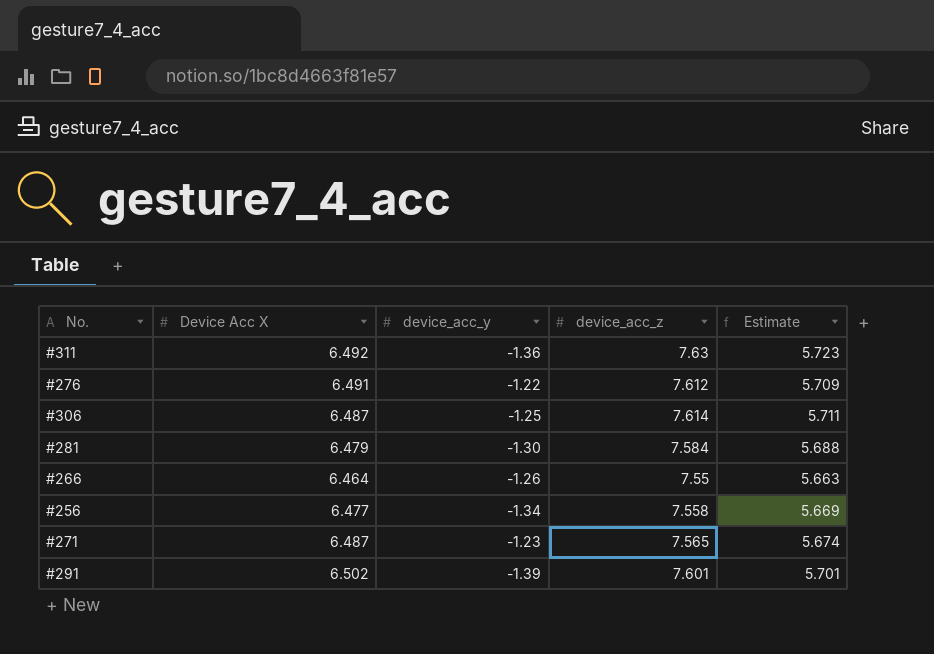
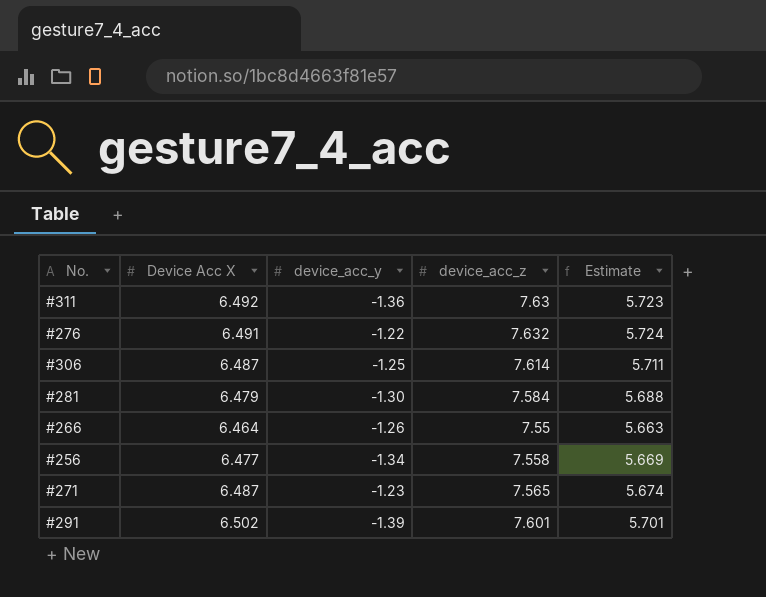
#276 | device_acc_z: 7.612 -> 7.632
#276 | Estimate: 5.709 -> 5.724

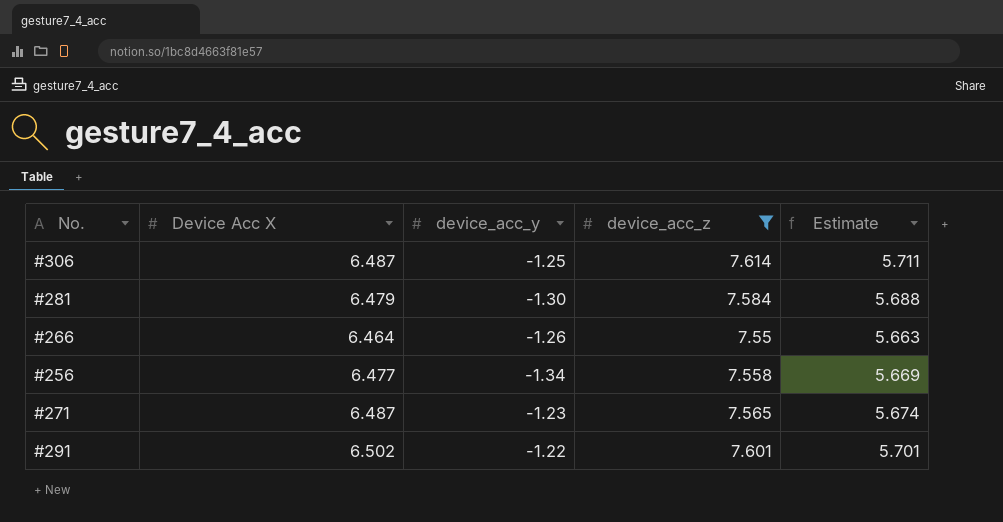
filter: none -> device_acc_z <= 7.614
#291 | device_acc_y: -1.39 -> -1.22

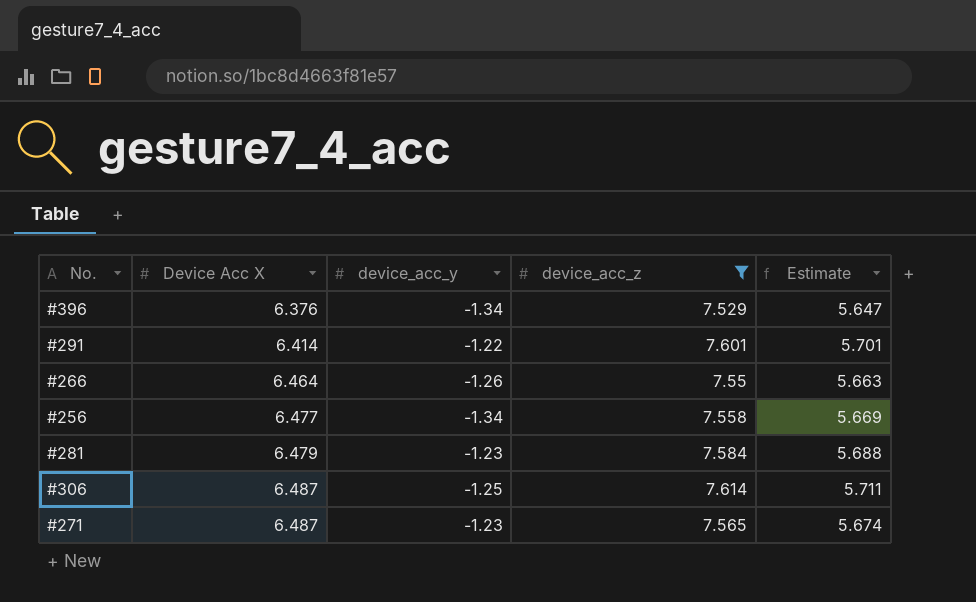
row order: none -> Device Acc X ascending
row #396: none -> 6.376 | -1.34 | 7.529 | 5.647
#291 | Device Acc X: 6.502 -> 6.414
#281 | device_acc_y: -1.30 -> -1.23

